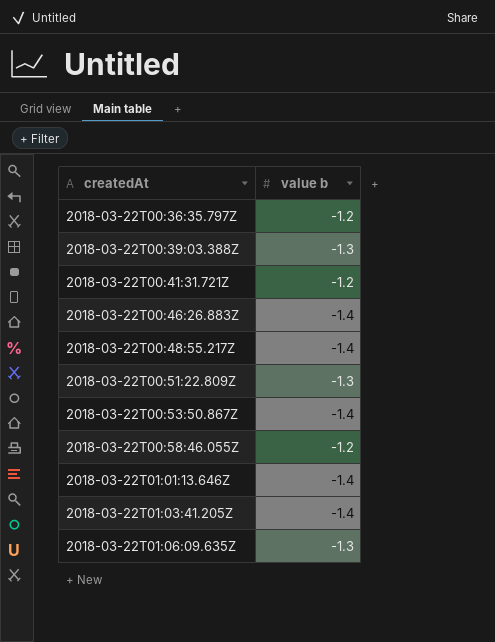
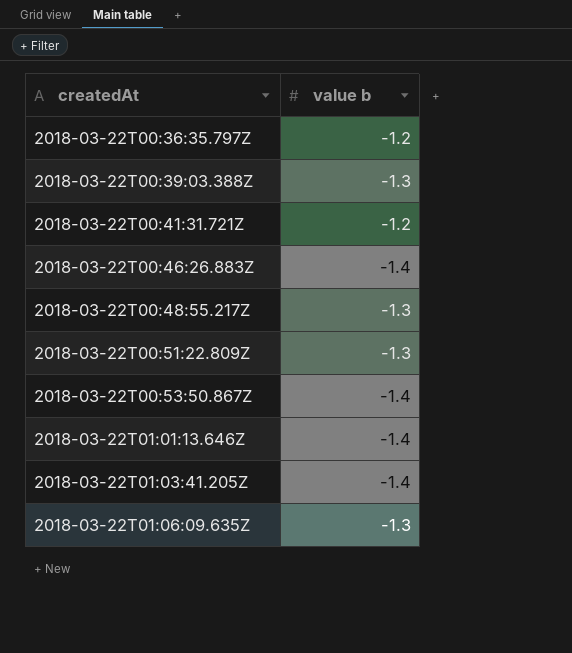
row 2018-03-22T00:58:46.055Z: -1.2 -> none
2018-03-22T00:48:55.217Z | value b: -1.4 -> -1.3

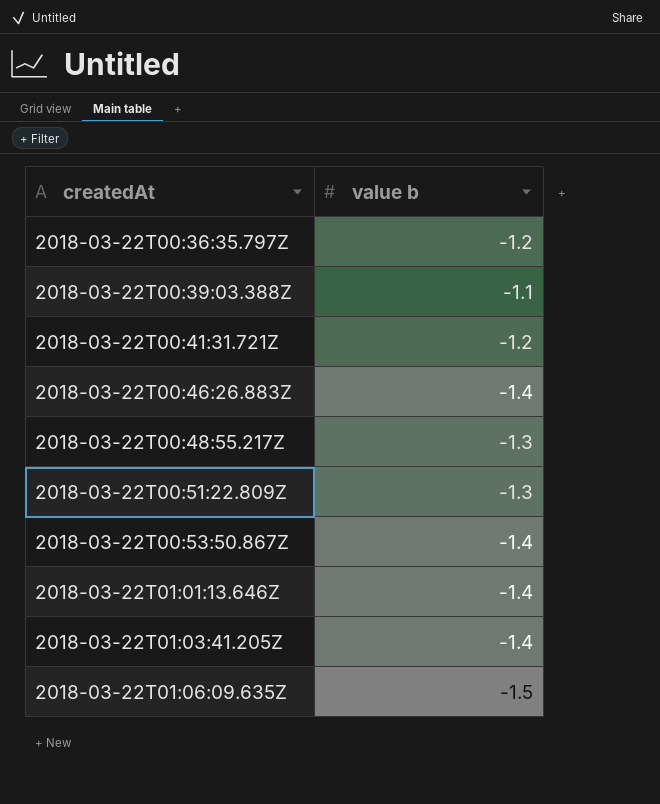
2018-03-22T00:39:03.388Z | value b: -1.3 -> -1.1
2018-03-22T01:06:09.635Z | value b: -1.3 -> -1.5

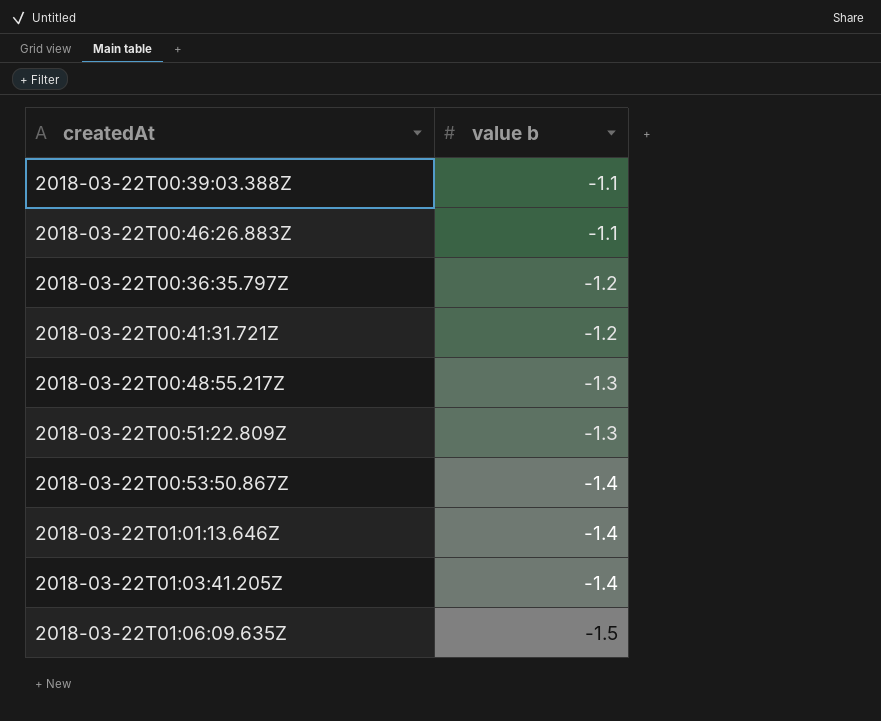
row order: createdAt ascending -> value b descending
2018-03-22T00:46:26.883Z | value b: -1.4 -> -1.1

